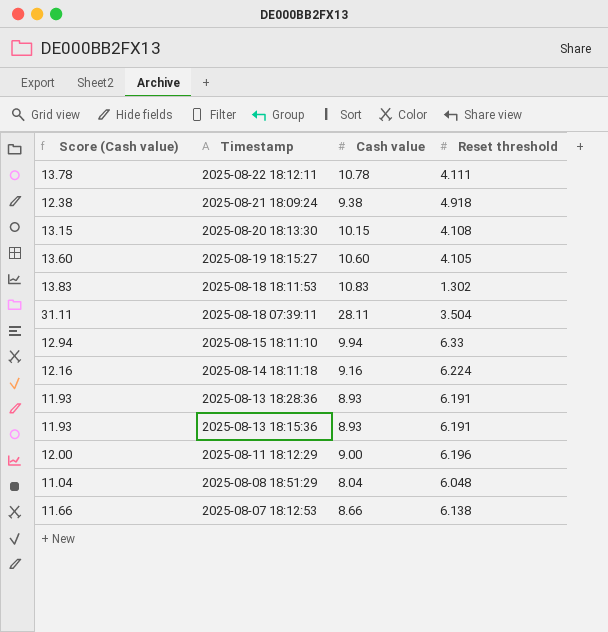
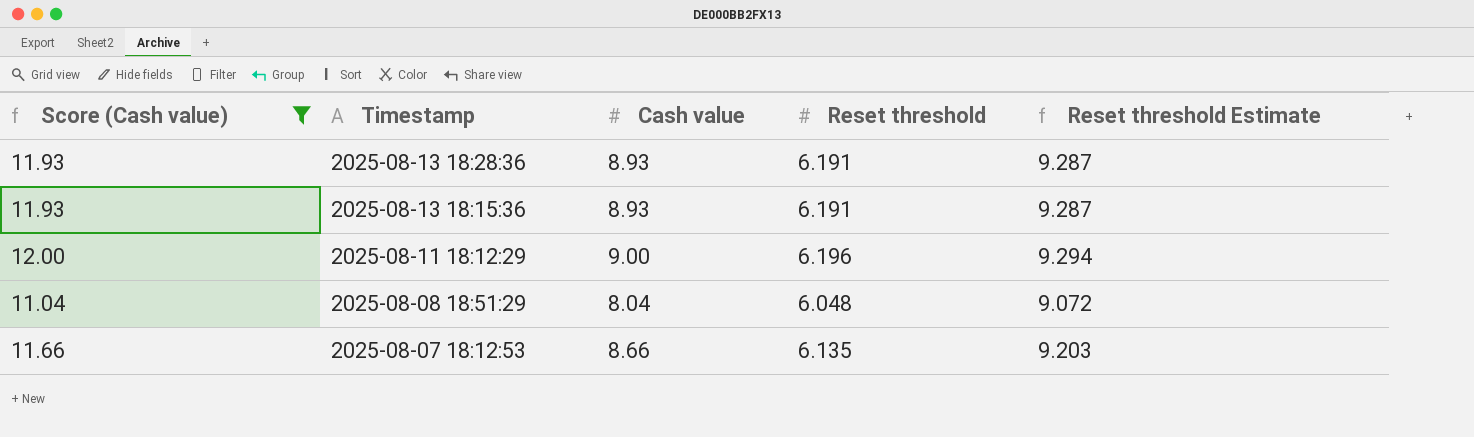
filter: none -> Score (Cash value) <= 12.00
column Reset threshold Estimate | formula: none -> [Reset threshold] * 1.5
2025-08-07 18:12:53 | Reset threshold: 6.138 -> 6.135

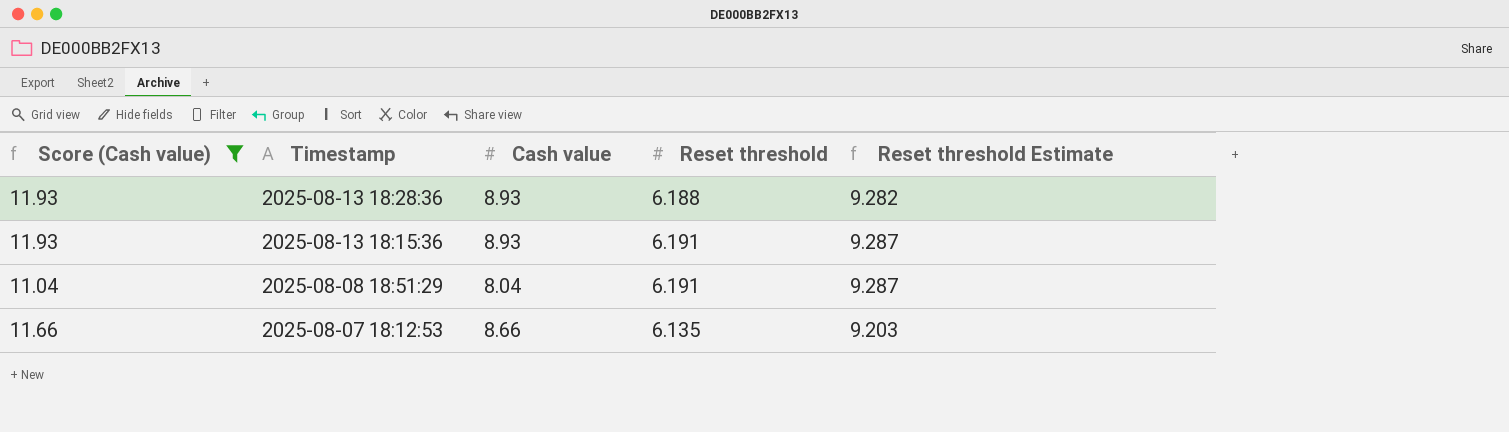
row 2025-08-11 18:12:29: 12.00 | 9.00 | 6.196 | 9.294 -> none
2025-08-13 18:28:36 | Reset threshold: 6.191 -> 6.188
2025-08-13 18:28:36 | Reset threshold Estimate: 9.287 -> 9.282
2025-08-08 18:51:29 | Reset threshold: 6.048 -> 6.191
2025-08-08 18:51:29 | Reset threshold Estimate: 9.072 -> 9.287

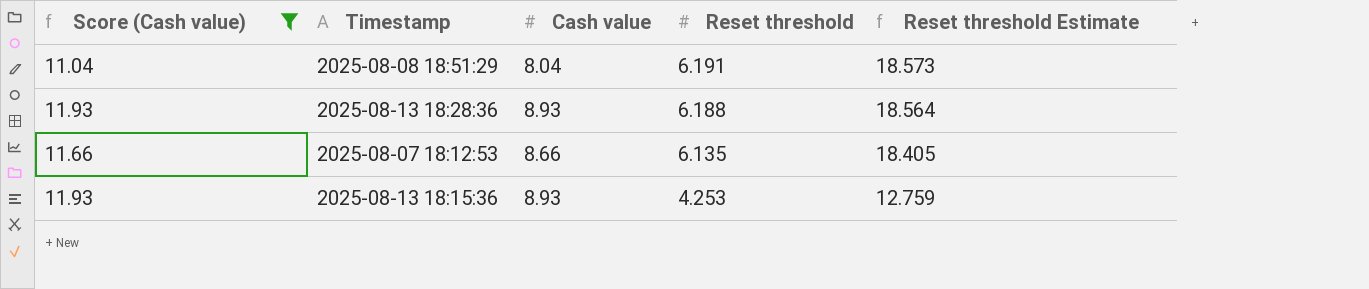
row order: Timestamp descending -> Reset threshold descending
column Reset threshold Estimate | formula: [Reset threshold] * 1.5 -> [Reset threshold] * 3
2025-08-13 18:15:36 | Reset threshold: 6.191 -> 4.253

